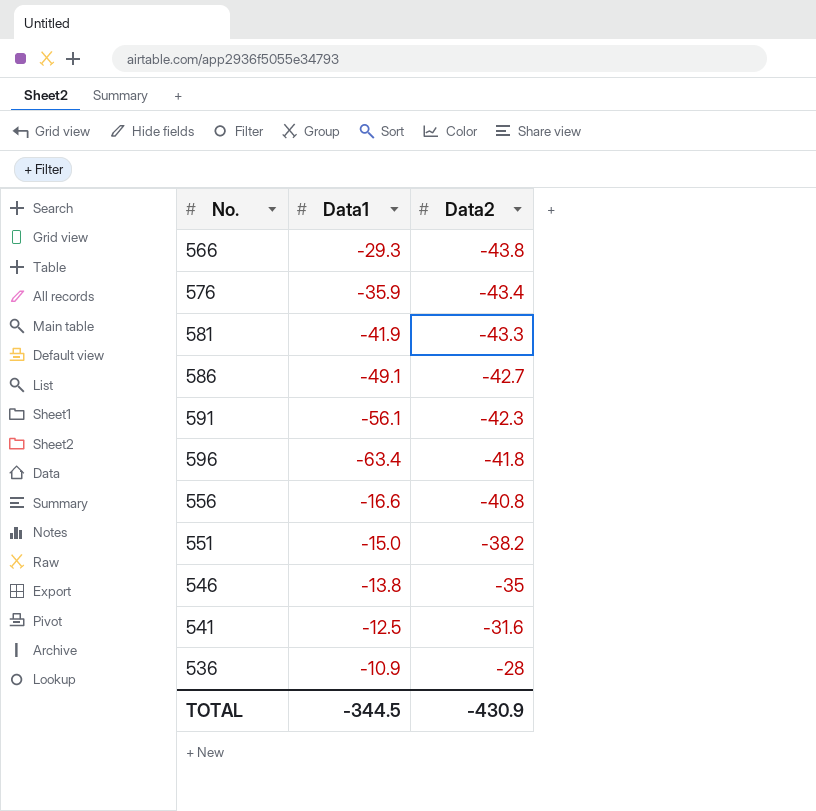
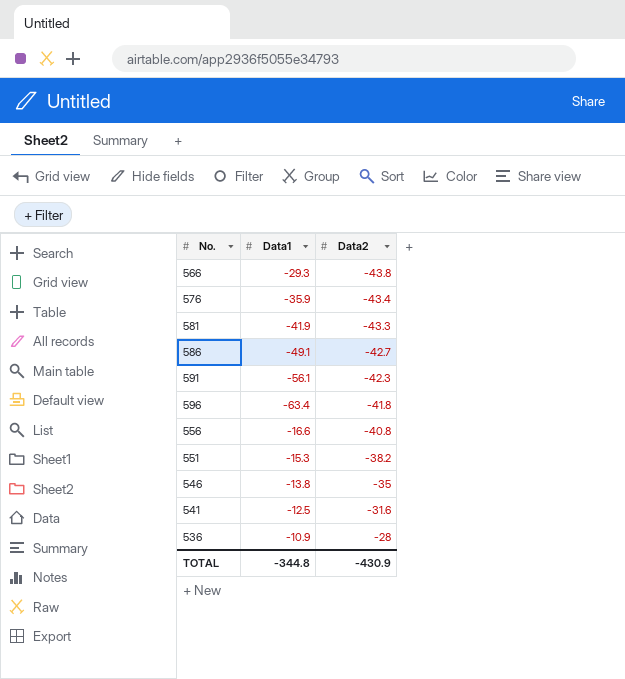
551 | Data1: -15.0 -> -15.3
TOTAL | Data1: -344.5 -> -344.8

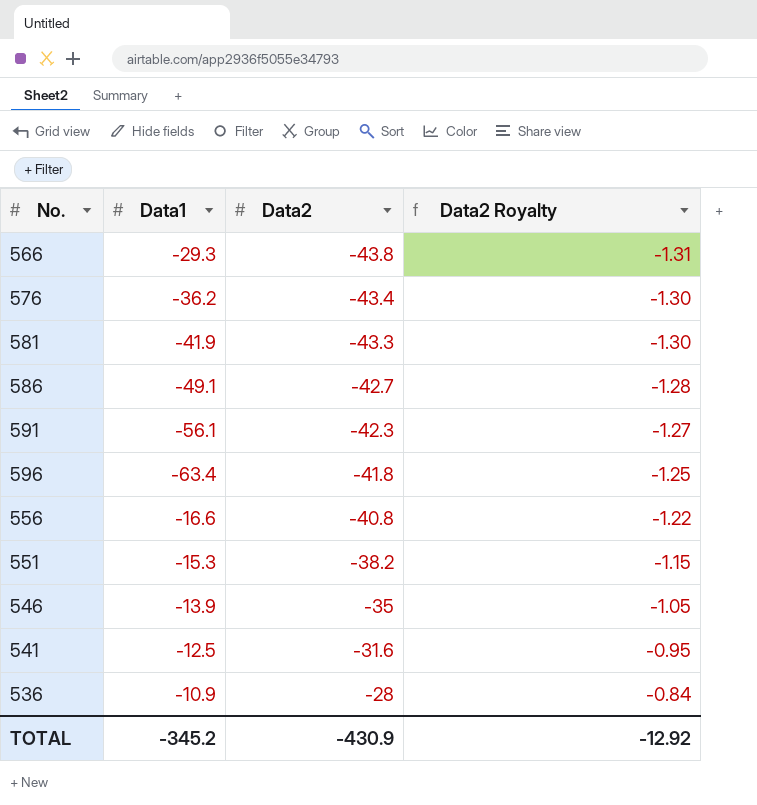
column Data2 Royalty | formula: none -> [Data2] * 0.03
576 | Data1: -35.9 -> -36.2
546 | Data1: -13.8 -> -13.9
TOTAL | Data1: -344.8 -> -345.2

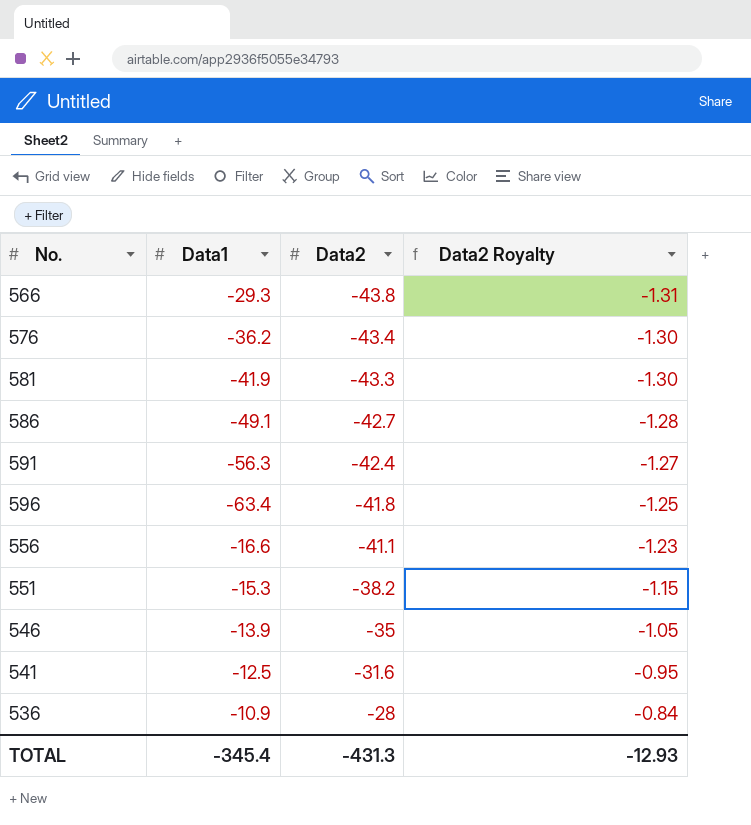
591 | Data1: -56.1 -> -56.3
591 | Data2: -42.3 -> -42.4
556 | Data2: -40.8 -> -41.1
556 | Data2 Royalty: -1.22 -> -1.23
TOTAL | Data1: -345.2 -> -345.4
TOTAL | Data2: -430.9 -> -431.3
TOTAL | Data2 Royalty: -12.92 -> -12.93

